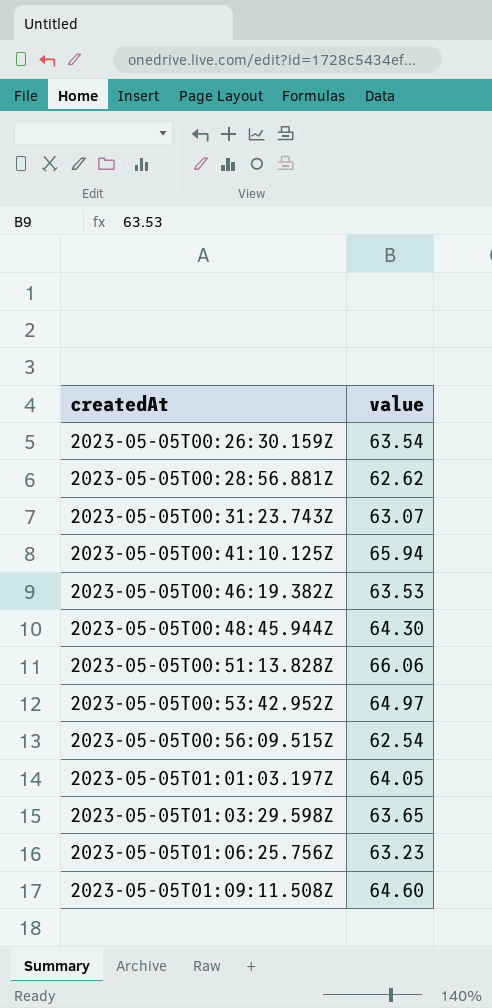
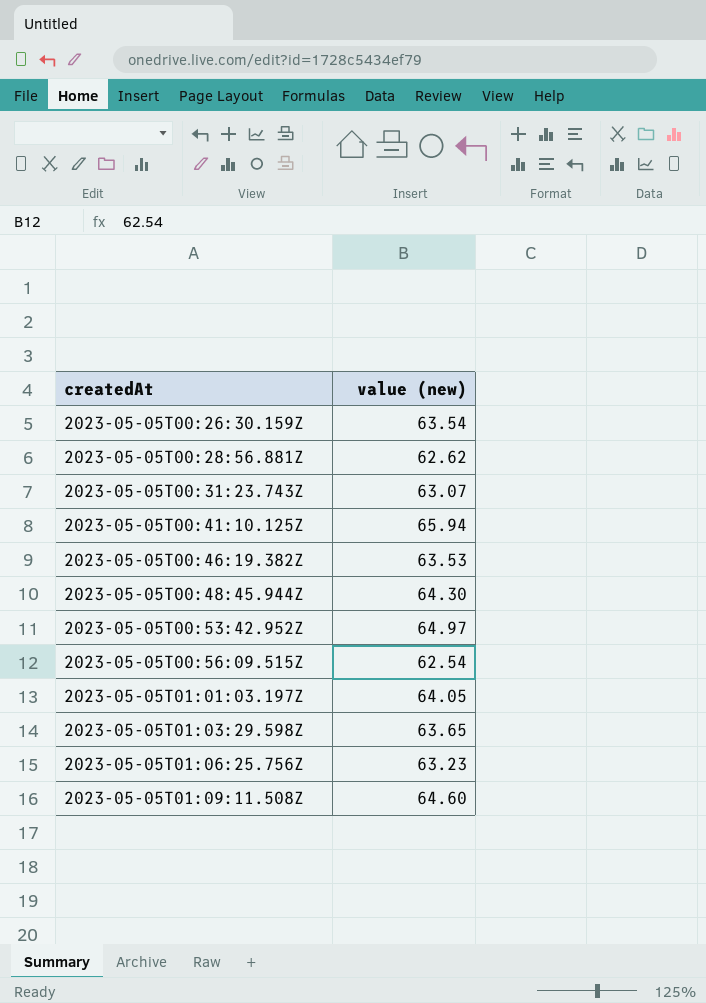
column name: value -> value (new)
row 2023-05-05T00:51:13.828Z: 66.06 -> none

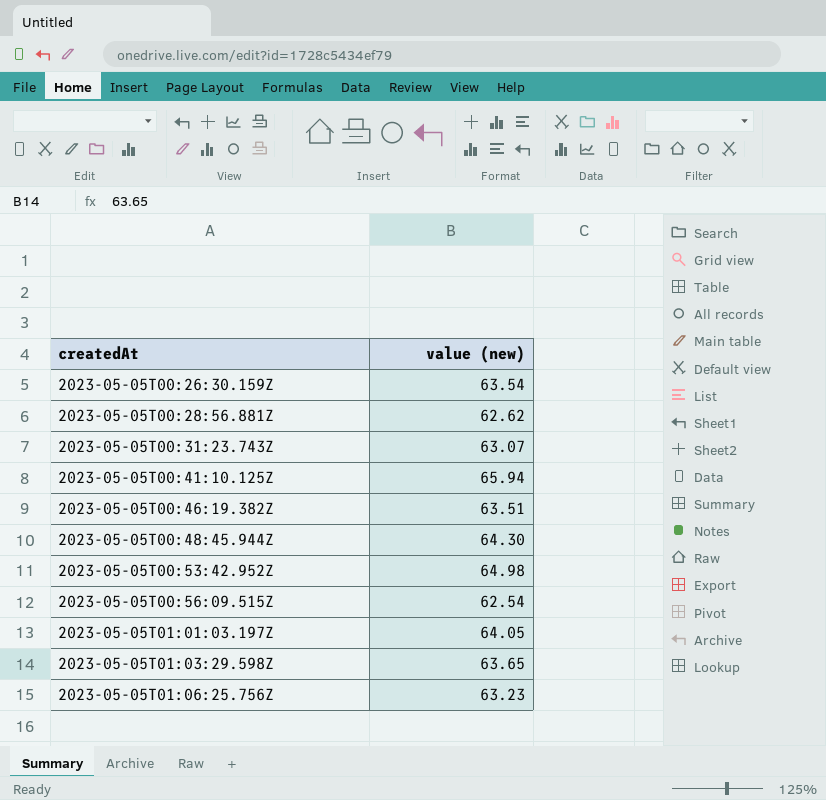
row 2023-05-05T01:09:11.508Z: 64.60 -> none
2023-05-05T00:46:19.382Z | value (new): 63.53 -> 63.51
2023-05-05T00:53:42.952Z | value (new): 64.97 -> 64.98

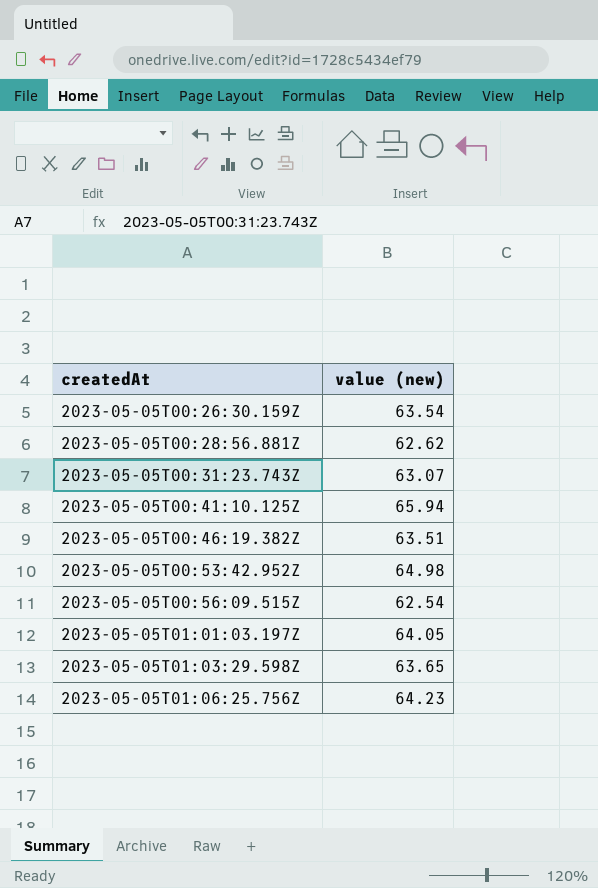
row 2023-05-05T00:48:45.944Z: 64.30 -> none
2023-05-05T01:06:25.756Z | value (new): 63.23 -> 64.23

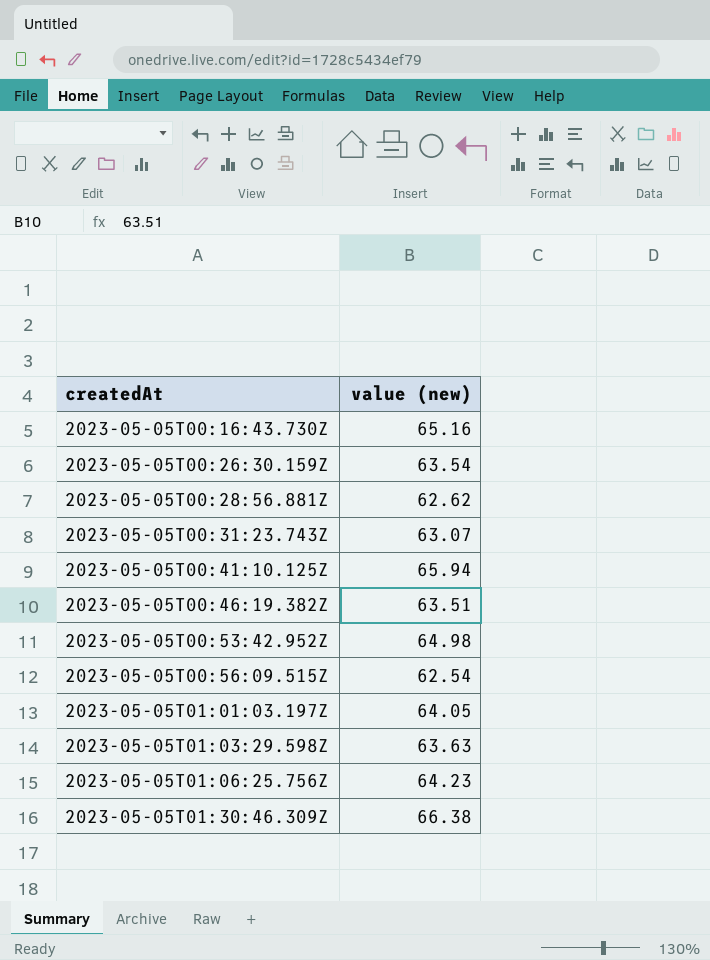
row 2023-05-05T00:16:43.730Z: none -> 65.16
2023-05-05T01:03:29.598Z | value (new): 63.65 -> 63.63
row 2023-05-05T01:30:46.309Z: none -> 66.38

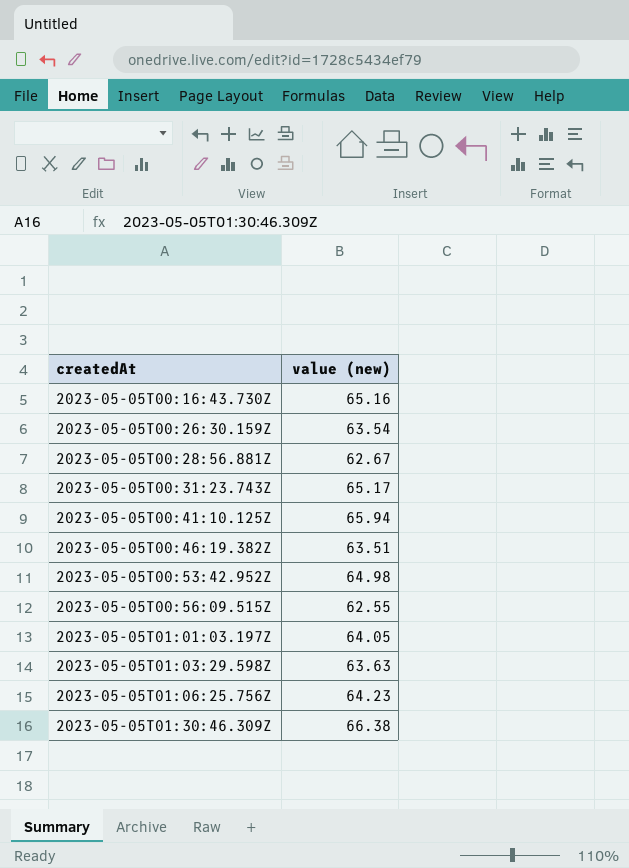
2023-05-05T00:28:56.881Z | value (new): 62.62 -> 62.67
2023-05-05T00:31:23.743Z | value (new): 63.07 -> 65.17
2023-05-05T00:56:09.515Z | value (new): 62.54 -> 62.55

